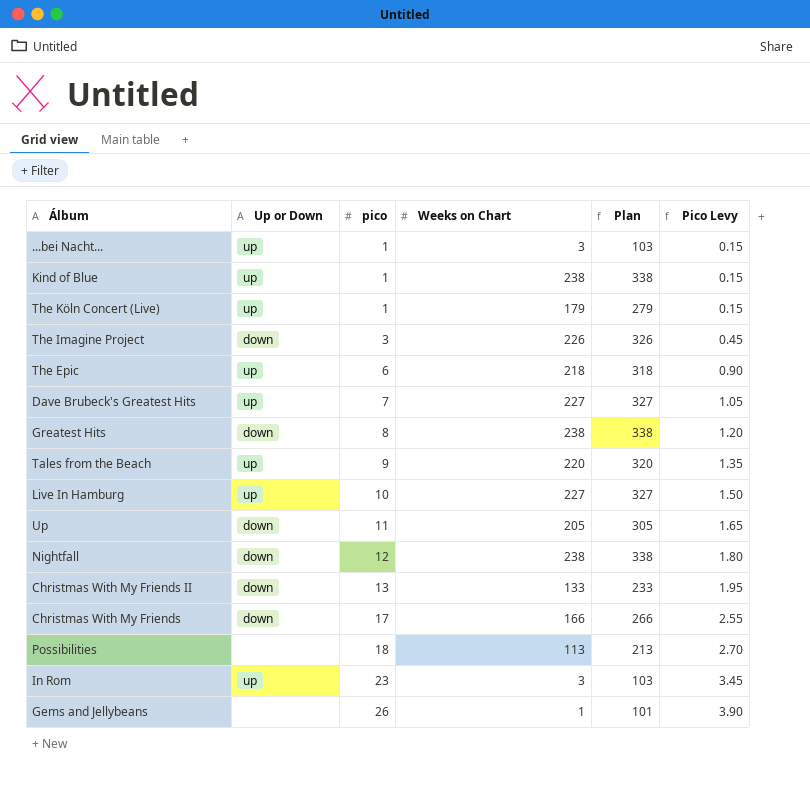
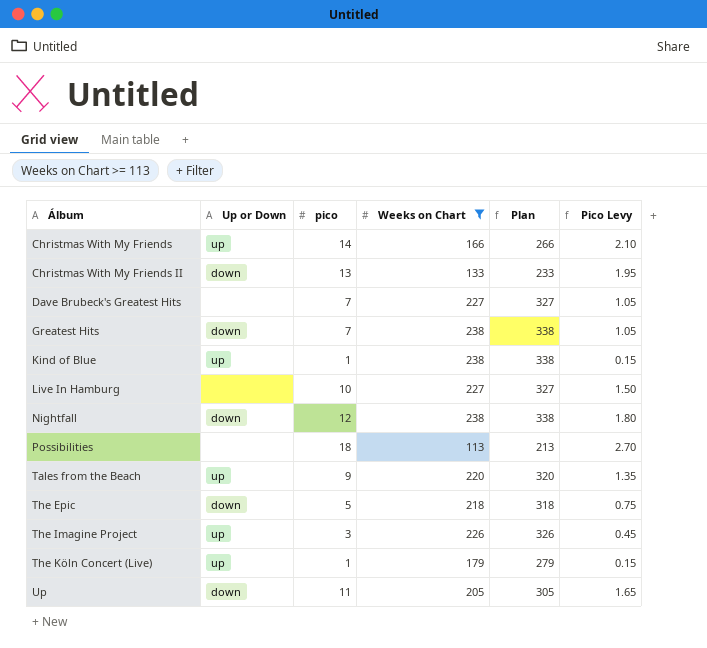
filter: none -> Weeks on Chart >= 113
row order: pico ascending -> Álbum ascending
Christmas With My Friends | Up or Down: down -> up
Christmas With My Friends | pico: 17 -> 14
Christmas With My Friends | Pico Levy: 2.55 -> 2.10
Dave Brubeck's Greatest Hits | Up or Down: up -> none
Greatest Hits | pico: 8 -> 7
Greatest Hits | Pico Levy: 1.20 -> 1.05
Live In Hamburg | Up or Down: up -> none
The Epic | Up or Down: up -> down
The Epic | pico: 6 -> 5
The Epic | Pico Levy: 0.90 -> 0.75
The Imagine Project | Up or Down: down -> up

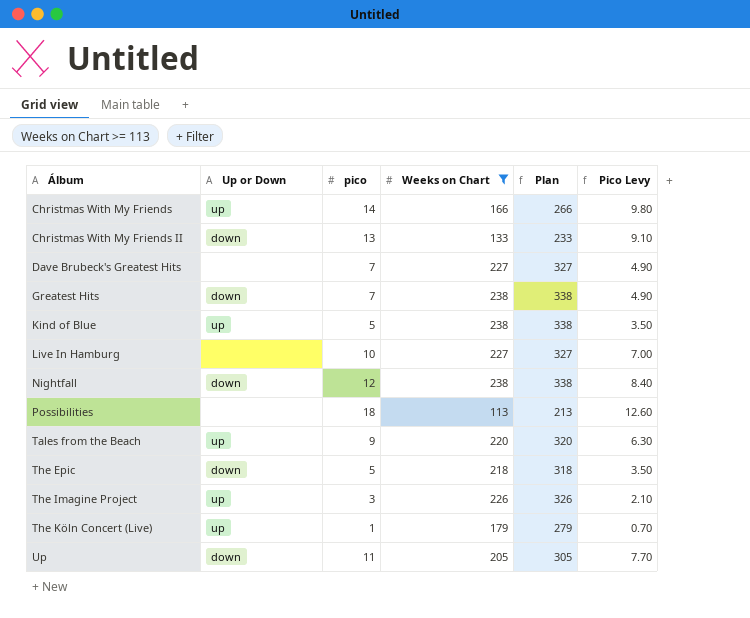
column Pico Levy | formula: [pico] * 0.15 -> [pico] * 0.7
Kind of Blue | pico: 1 -> 5

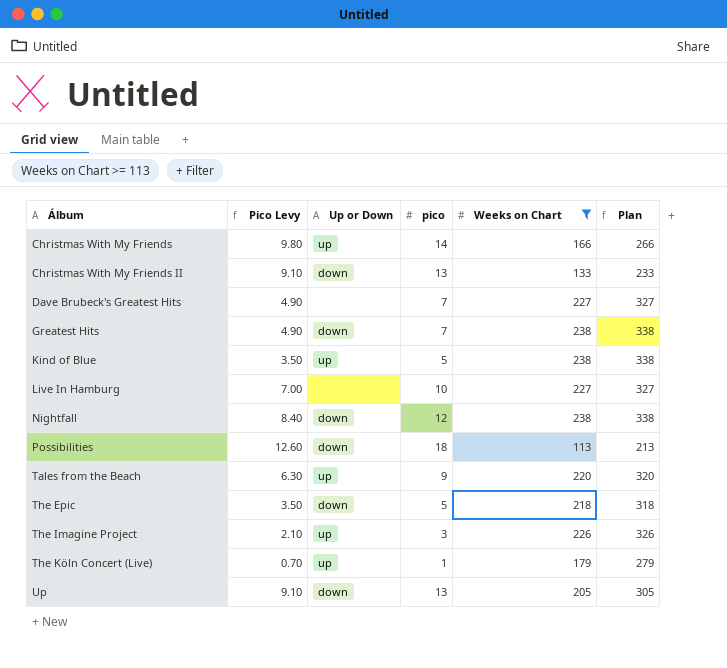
column Pico Levy | position: 6 -> 2
Possibilities | Up or Down: none -> down
Up | Pico Levy: 7.70 -> 9.10
Up | pico: 11 -> 13

